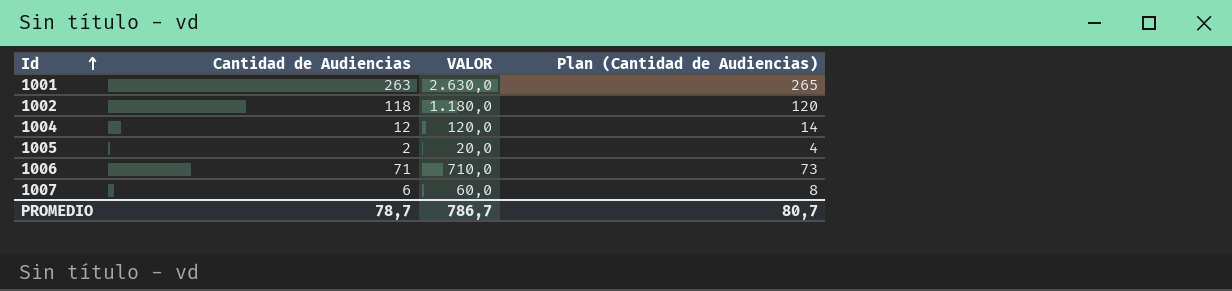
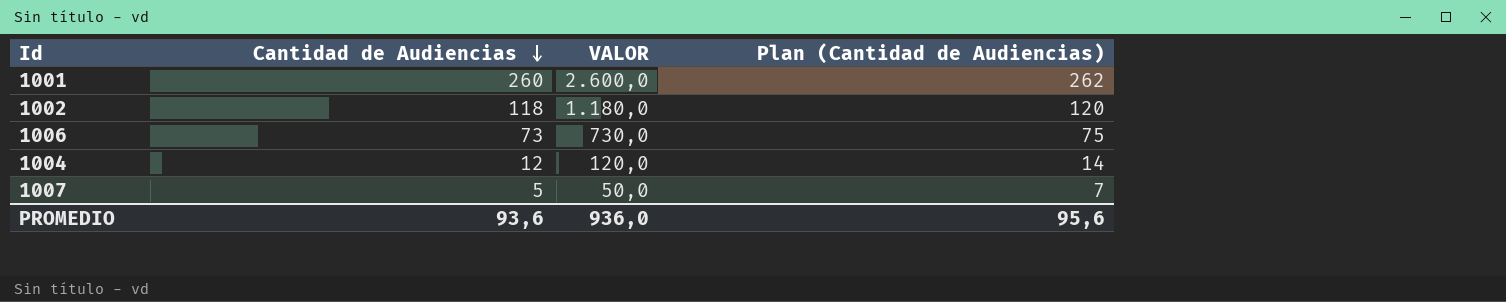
row order: Id ascending -> Cantidad de Audiencias descending
row 1005: 2 | 20,0 | 4 -> none
1001 | Cantidad de Audiencias: 263 -> 260
1001 | VALOR: 2.630,0 -> 2.600,0
1001 | Plan (Cantidad de Audiencias): 265 -> 262
1006 | Cantidad de Audiencias: 71 -> 73
1006 | VALOR: 710,0 -> 730,0
1006 | Plan (Cantidad de Audiencias): 73 -> 75
1007 | Cantidad de Audiencias: 6 -> 5
1007 | VALOR: 60,0 -> 50,0
1007 | Plan (Cantidad de Audiencias): 8 -> 7
PROMEDIO | Cantidad de Audiencias: 78,7 -> 93,6
PROMEDIO | VALOR: 786,7 -> 936,0
PROMEDIO | Plan (Cantidad de Audiencias): 80,7 -> 95,6

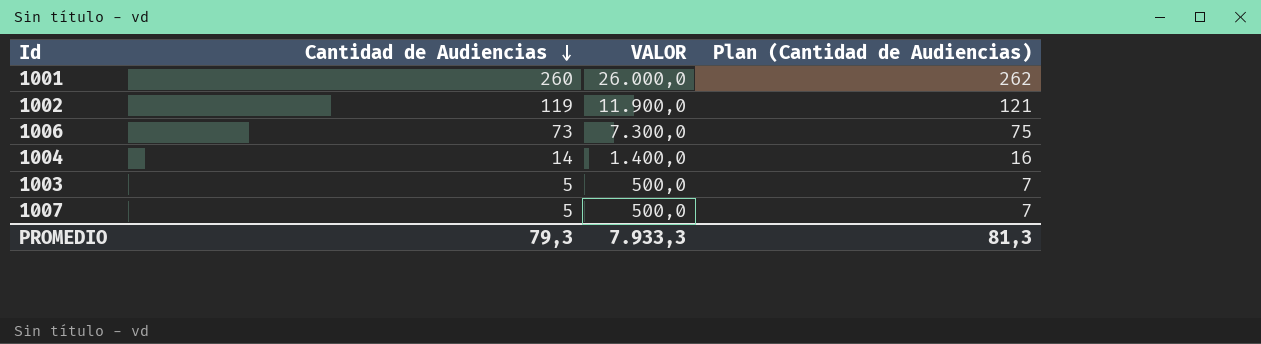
column VALOR | formula: [Cantidad de Audiencias] * 10 -> [Cantidad de Audiencias] * 100
1002 | Cantidad de Audiencias: 118 -> 119
1002 | Plan (Cantidad de Audiencias): 120 -> 121
1004 | Cantidad de Audiencias: 12 -> 14
1004 | Plan (Cantidad de Audiencias): 14 -> 16
row 1003: none -> 5 | 500,0 | 7
PROMEDIO | Cantidad de Audiencias: 93,6 -> 79,3
PROMEDIO | VALOR: 936,0 -> 7.933,3
PROMEDIO | Plan (Cantidad de Audiencias): 95,6 -> 81,3

